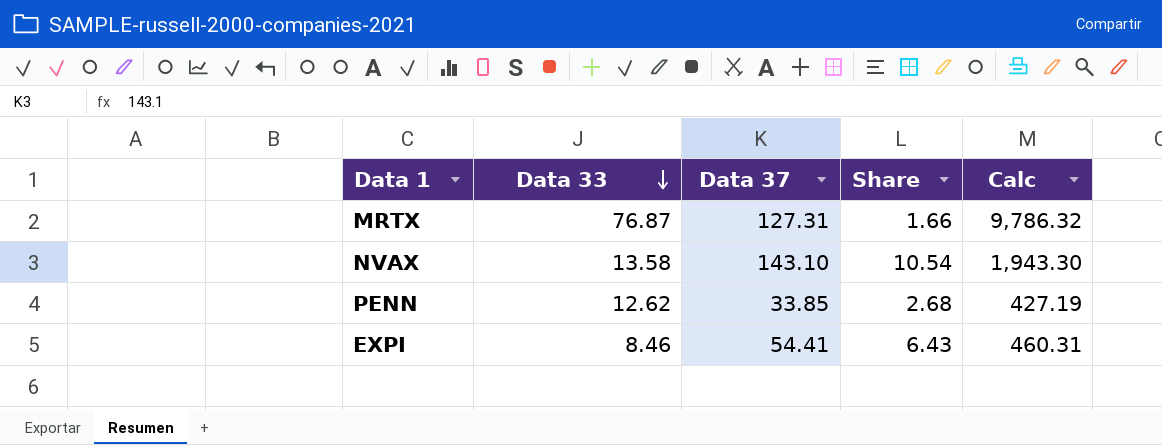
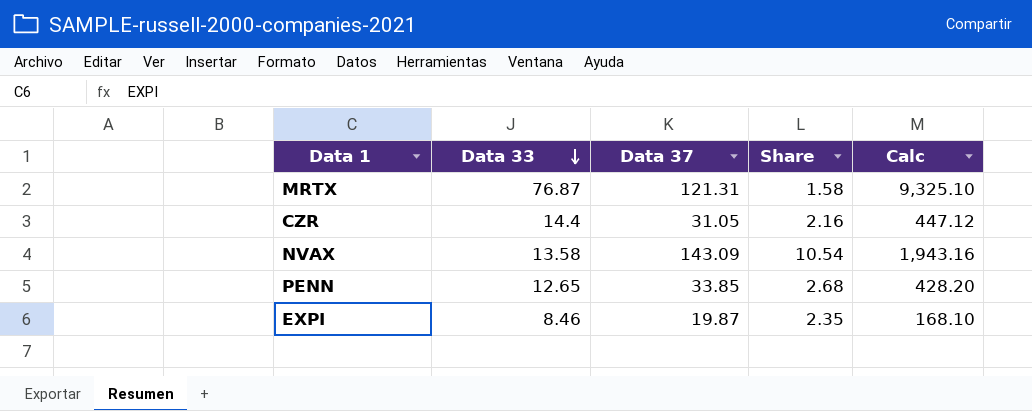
MRTX | Data 37: 127.31 -> 121.31
MRTX | Share: 1.66 -> 1.58
MRTX | Calc: 9,786.32 -> 9,325.10
row CZR: none -> 14.4 | 31.05 | 2.16 | 447.12
NVAX | Data 37: 143.10 -> 143.09
NVAX | Calc: 1,943.30 -> 1,943.16
PENN | Data 33: 12.62 -> 12.65
PENN | Calc: 427.19 -> 428.20
EXPI | Data 37: 54.41 -> 19.87
EXPI | Share: 6.43 -> 2.35
EXPI | Calc: 460.31 -> 168.10

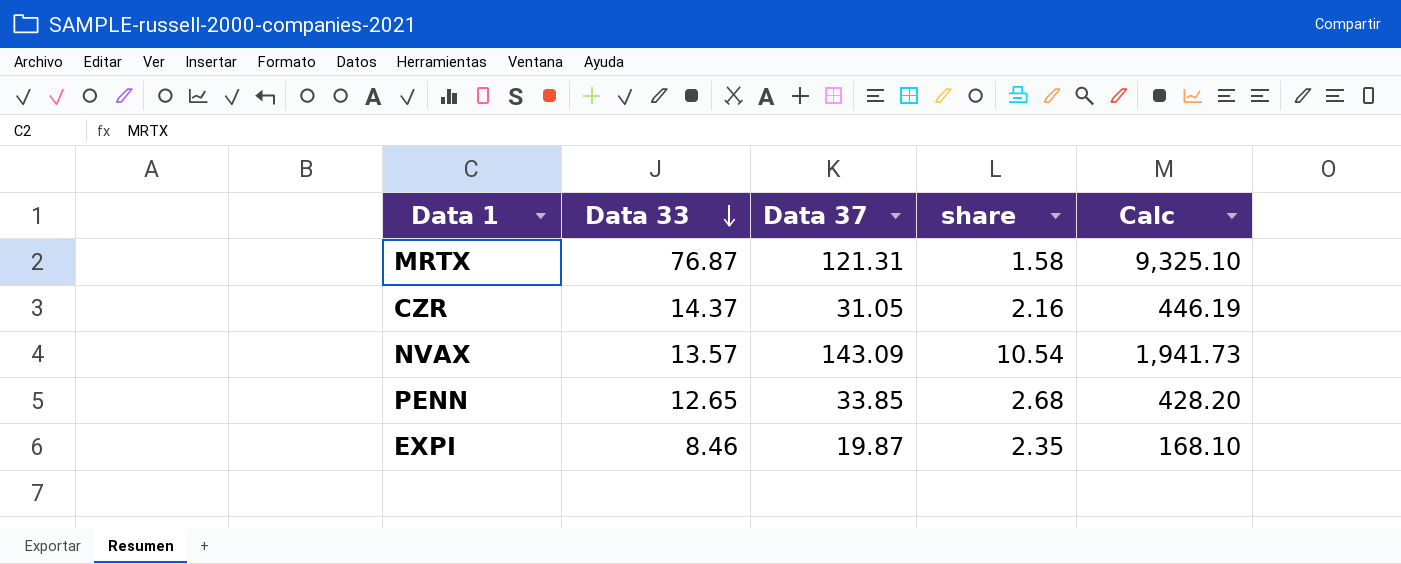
column name: Share -> share
CZR | Data 33: 14.4 -> 14.37
CZR | Calc: 447.12 -> 446.19
NVAX | Data 33: 13.58 -> 13.57
NVAX | Calc: 1,943.16 -> 1,941.73

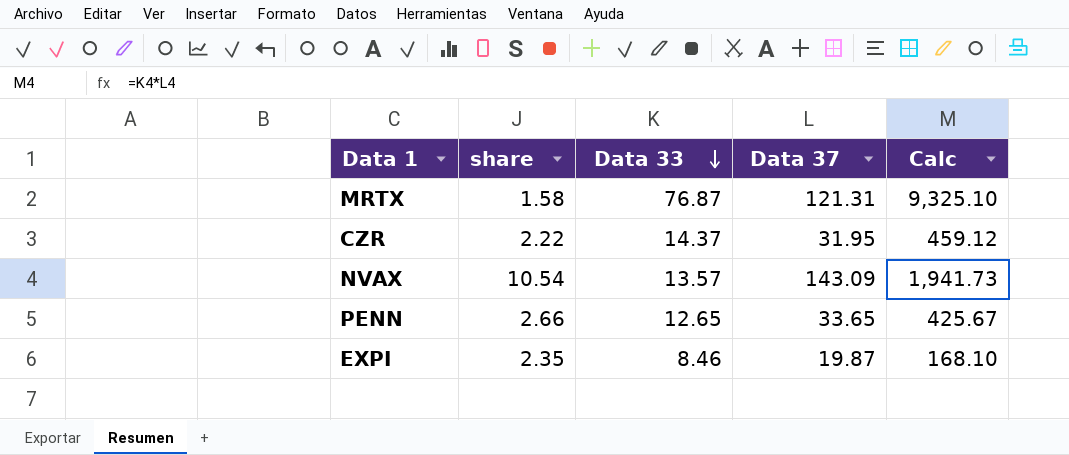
column share | position: 4 -> 2
CZR | share: 2.16 -> 2.22
CZR | Data 37: 31.05 -> 31.95
CZR | Calc: 446.19 -> 459.12
PENN | share: 2.68 -> 2.66
PENN | Data 37: 33.85 -> 33.65
PENN | Calc: 428.20 -> 425.67

